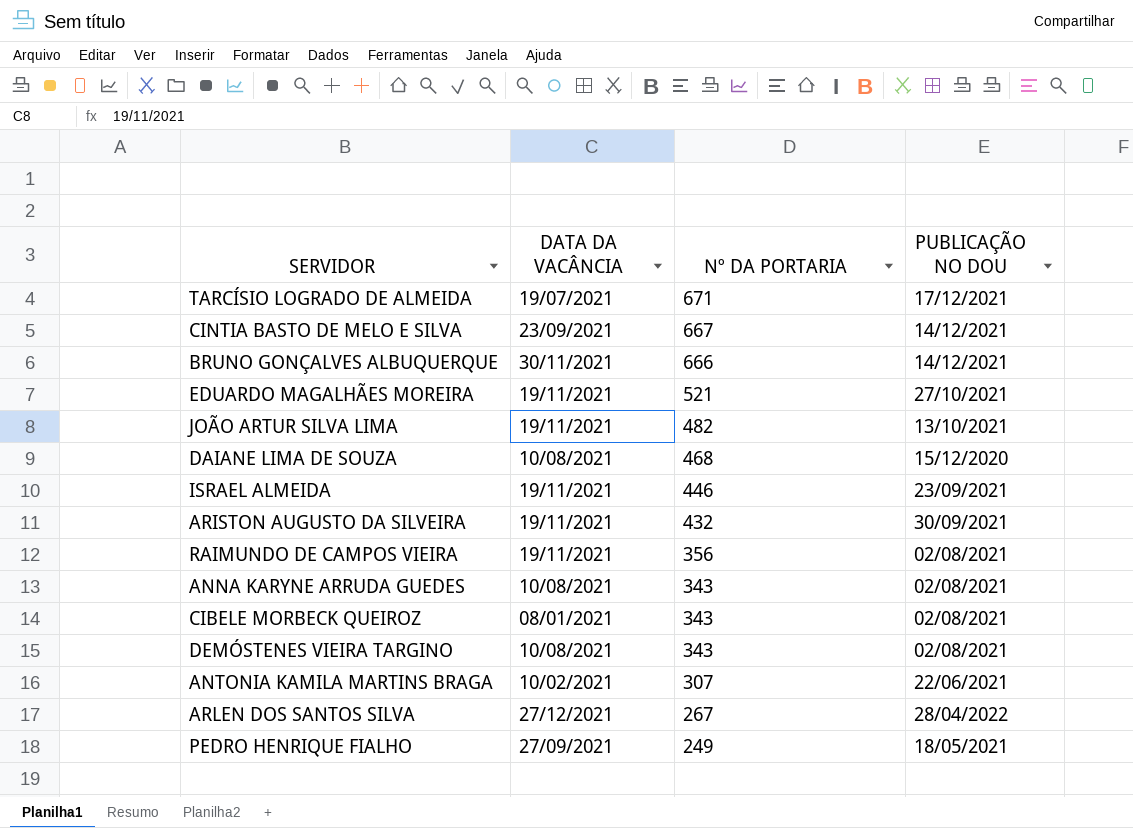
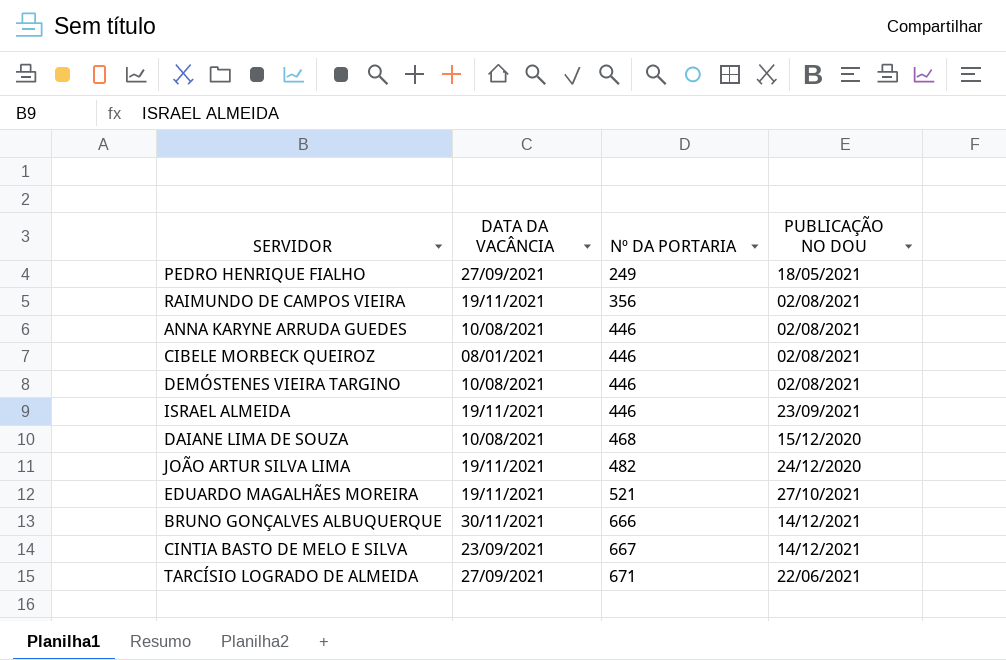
row order: Nº DA PORTARIA descending -> Nº DA PORTARIA ascending
row ARISTON AUGUSTO DA SILVEIRA: 19/11/2021 | 432 | 30/09/2021 -> none
row ANTONIA KAMILA MARTINS BRAGA: 10/02/2021 | 307 | 22/06/2021 -> none
row ARLEN DOS SANTOS SILVA: 27/12/2021 | 267 | 28/04/2022 -> none
ANNA KARYNE ARRUDA GUEDES | Nº DA PORTARIA: 343 -> 446
CIBELE MORBECK QUEIROZ | Nº DA PORTARIA: 343 -> 446
DEMÓSTENES VIEIRA TARGINO | Nº DA PORTARIA: 343 -> 446
JOÃO ARTUR SILVA LIMA | PUBLICAÇÃO NO DOU: 13/10/2021 -> 24/12/2020
TARCÍSIO LOGRADO DE ALMEIDA | DATA DA VACÂNCIA: 19/07/2021 -> 27/09/2021
TARCÍSIO LOGRADO DE ALMEIDA | PUBLICAÇÃO NO DOU: 17/12/2021 -> 22/06/2021

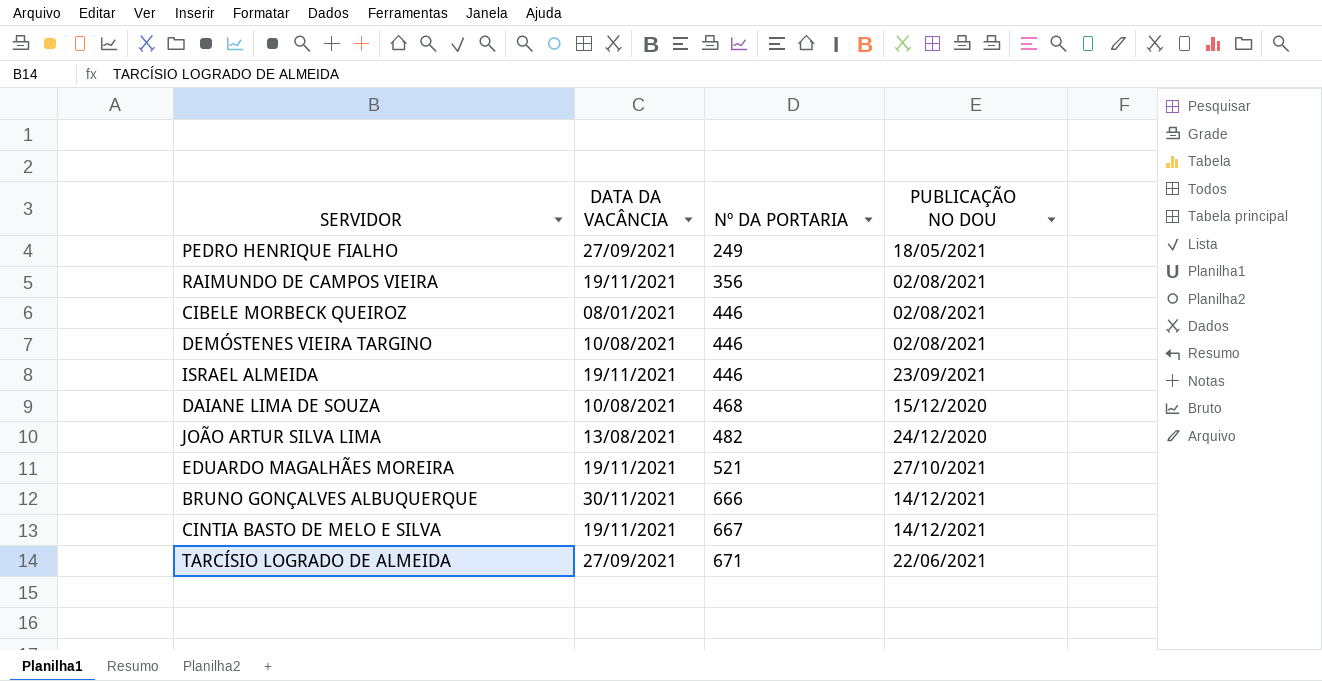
row ANNA KARYNE ARRUDA GUEDES: 10/08/2021 | 446 | 02/08/2021 -> none
JOÃO ARTUR SILVA LIMA | DATA DA VACÂNCIA: 19/11/2021 -> 13/08/2021
CINTIA BASTO DE MELO E SILVA | DATA DA VACÂNCIA: 23/09/2021 -> 19/11/2021

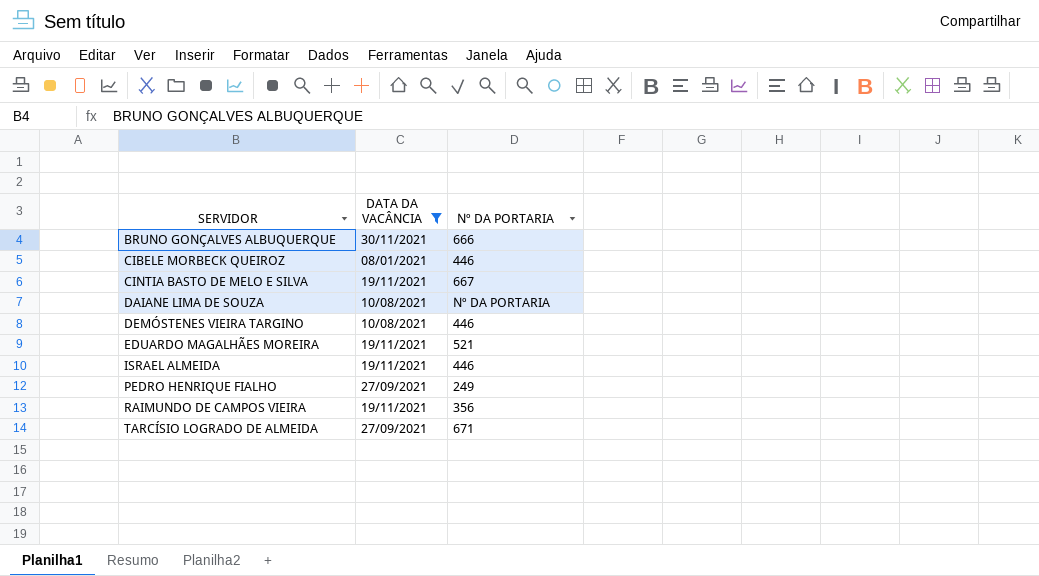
filter: none -> DATA DA VACÂNCIA != 13/08/2021
row order: Nº DA PORTARIA ascending -> SERVIDOR ascending
column PUBLICAÇÃO NO DOU | position: 4 -> none
DAIANE LIMA DE SOUZA | Nº DA PORTARIA: 468 -> Nº DA PORTARIA

